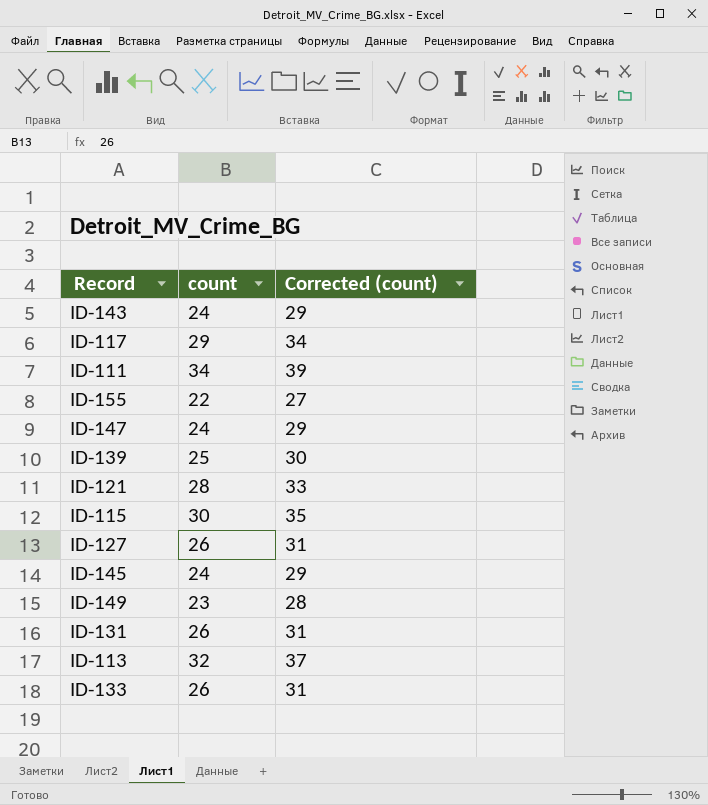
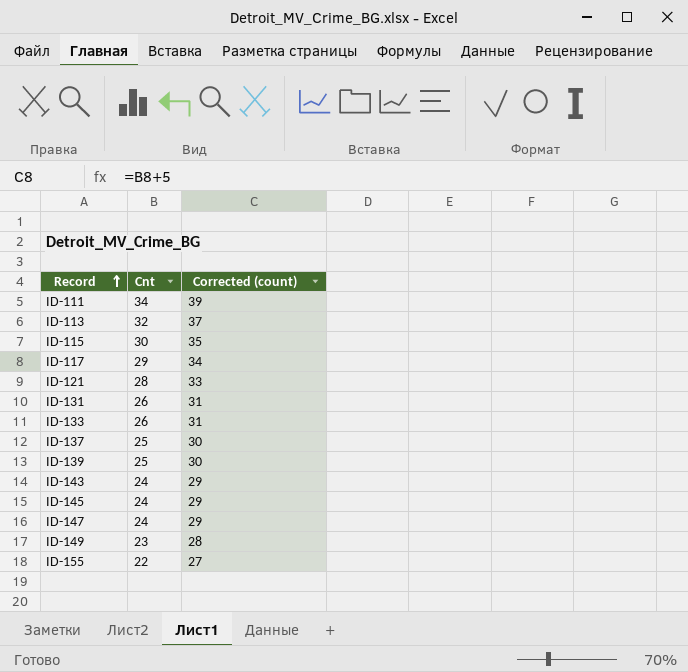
row order: none -> Record ascending
column name: count -> Cnt
row ID-127: 26 | 31 -> none
row ID-137: none -> 25 | 30

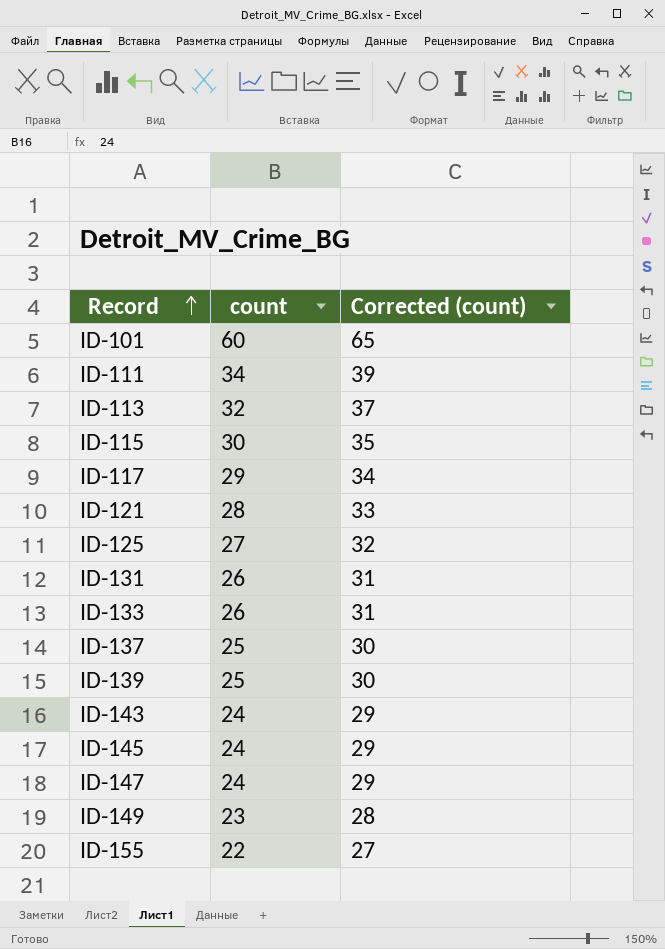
column name: Cnt -> count
row ID-101: none -> 60 | 65
row ID-125: none -> 27 | 32

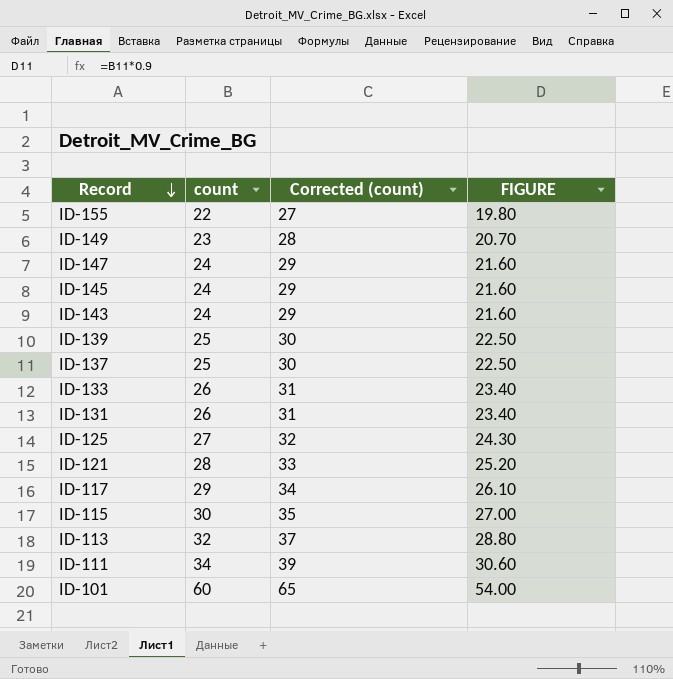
row order: Record ascending -> Record descending
column FIGURE | formula: none -> [count] * 0.9

